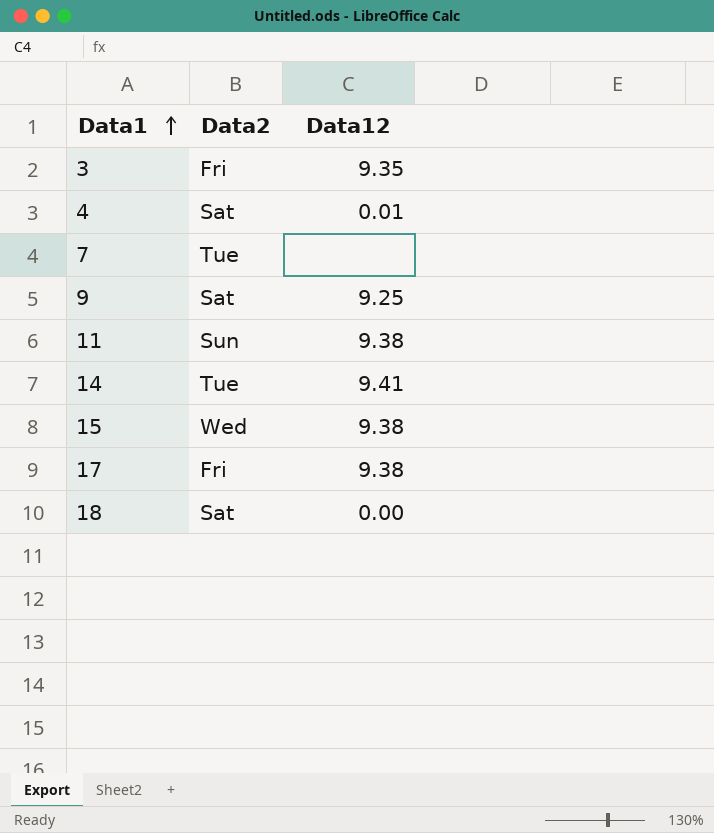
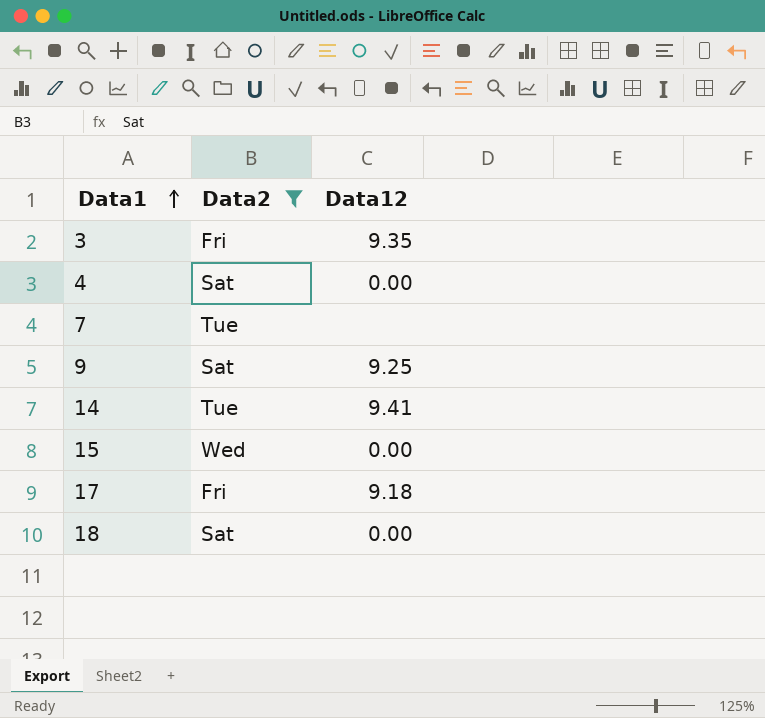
filter: none -> Data2 != Sun
4 | Data12: 0.01 -> 0.00
15 | Data12: 9.38 -> 0.00
17 | Data12: 9.38 -> 9.18

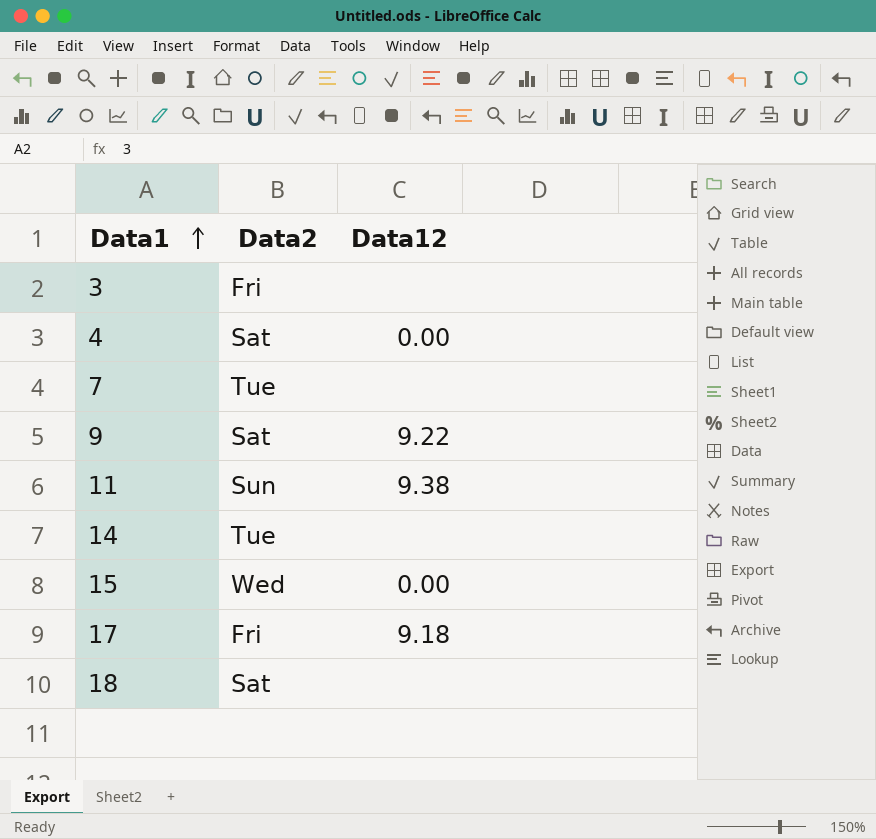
filter: Data2 != Sun -> none
3 | Data12: 9.35 -> none
9 | Data12: 9.25 -> 9.22
14 | Data12: 9.41 -> none
18 | Data12: 0.00 -> none

